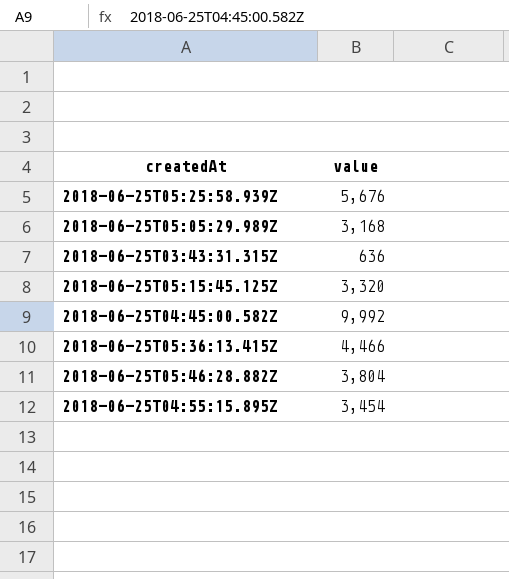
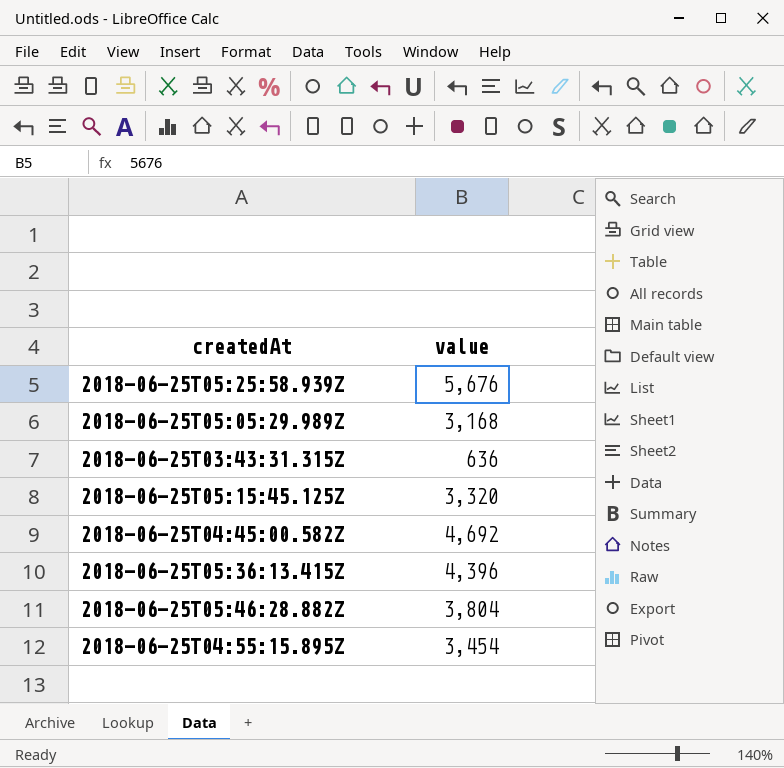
2018-06-25T04:45:00.582Z | value: 9,992 -> 4,692
2018-06-25T05:36:13.415Z | value: 4,466 -> 4,396

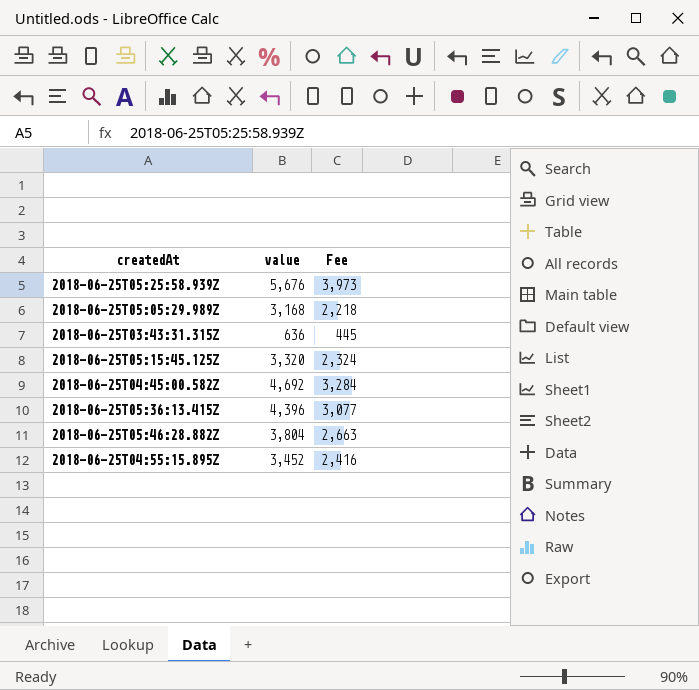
column Fee | formula: none -> [value] * 0.7
2018-06-25T04:55:15.895Z | value: 3,454 -> 3,452

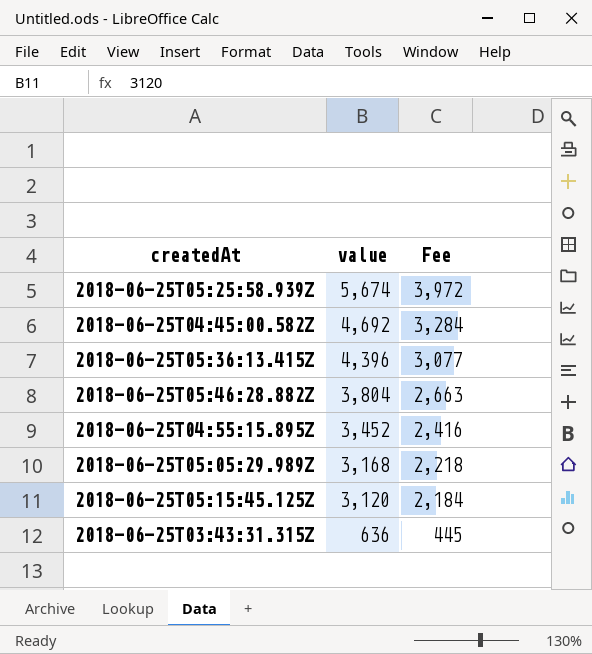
row order: none -> value descending
2018-06-25T05:25:58.939Z | value: 5,676 -> 5,674
2018-06-25T05:25:58.939Z | Fee: 3,973 -> 3,972
2018-06-25T05:15:45.125Z | value: 3,320 -> 3,120
2018-06-25T05:15:45.125Z | Fee: 2,324 -> 2,184

